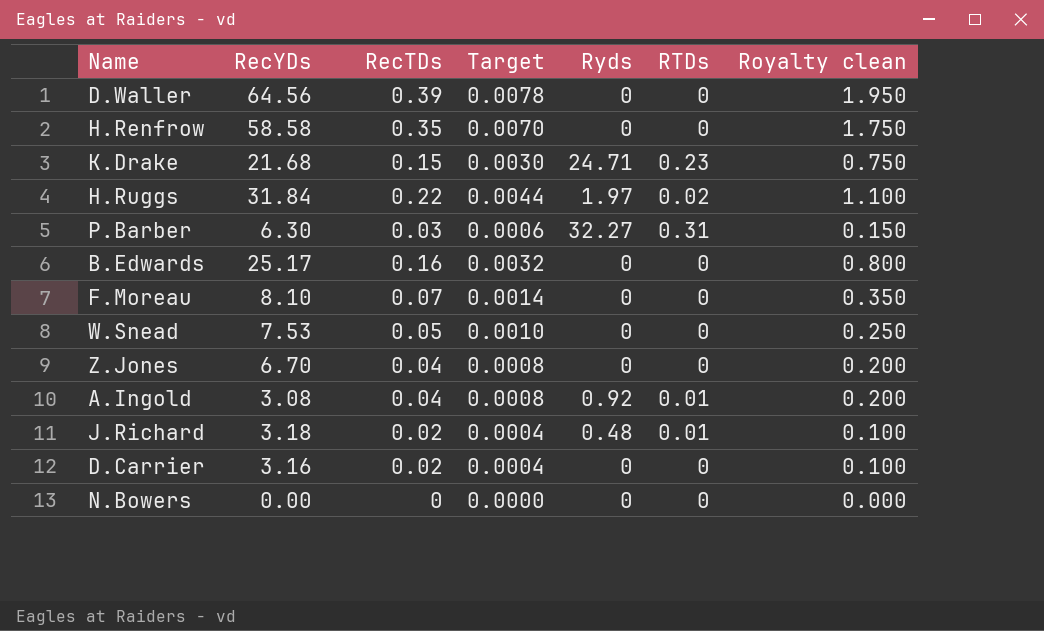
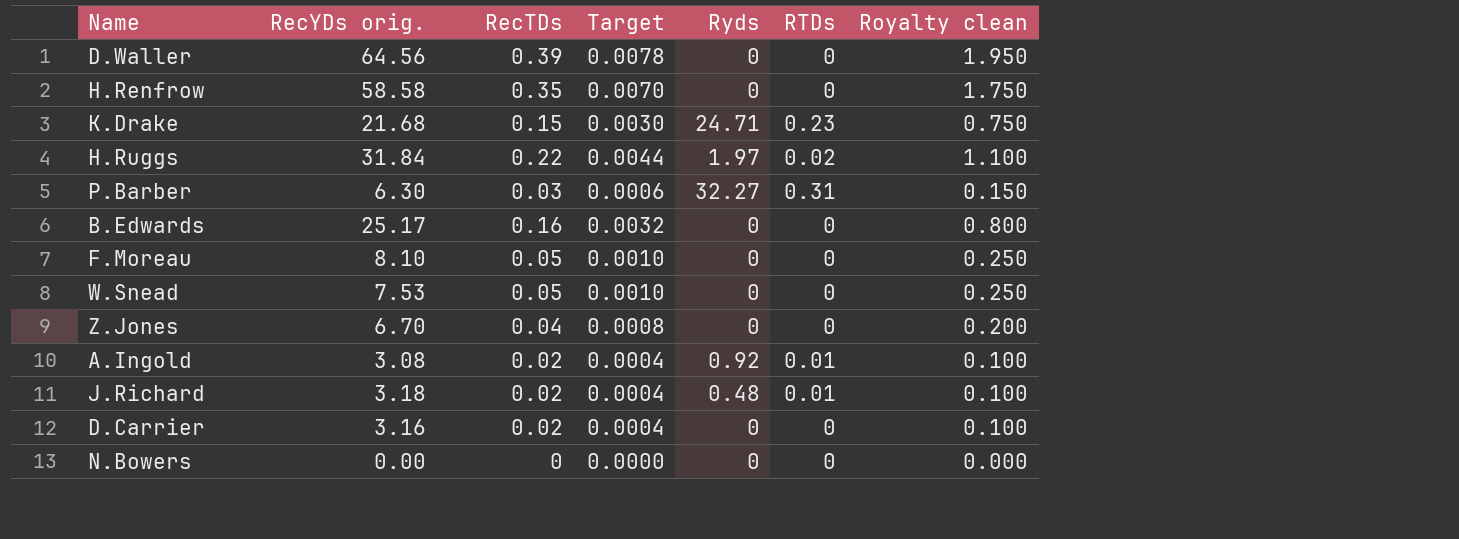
column name: RecYDs -> RecYDs orig.
F.Moreau | RecTDs: 0.07 -> 0.05
F.Moreau | Target: 0.0014 -> 0.0010
F.Moreau | Royalty clean: 0.350 -> 0.250
A.Ingold | RecTDs: 0.04 -> 0.02
A.Ingold | Target: 0.0008 -> 0.0004
A.Ingold | Royalty clean: 0.200 -> 0.100

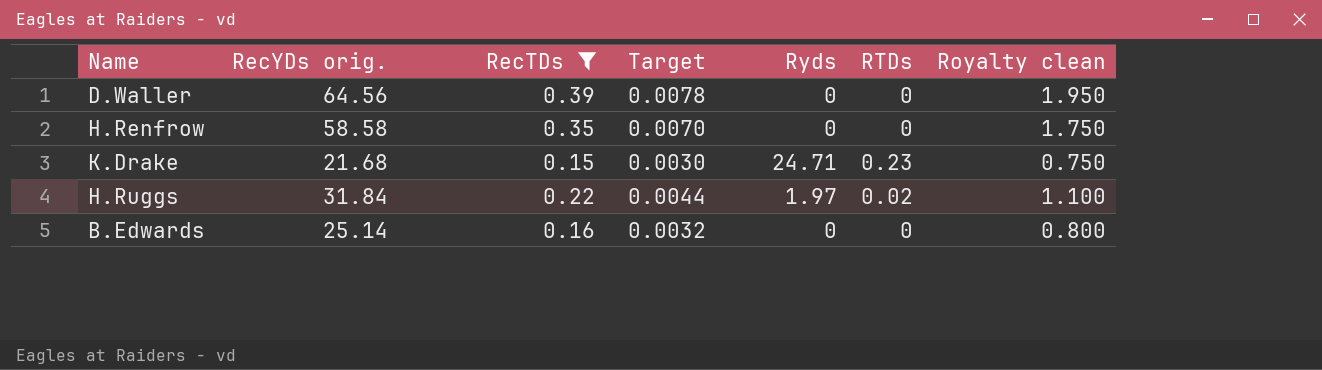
filter: none -> RecTDs >= 0.15
B.Edwards | RecYDs orig.: 25.17 -> 25.14

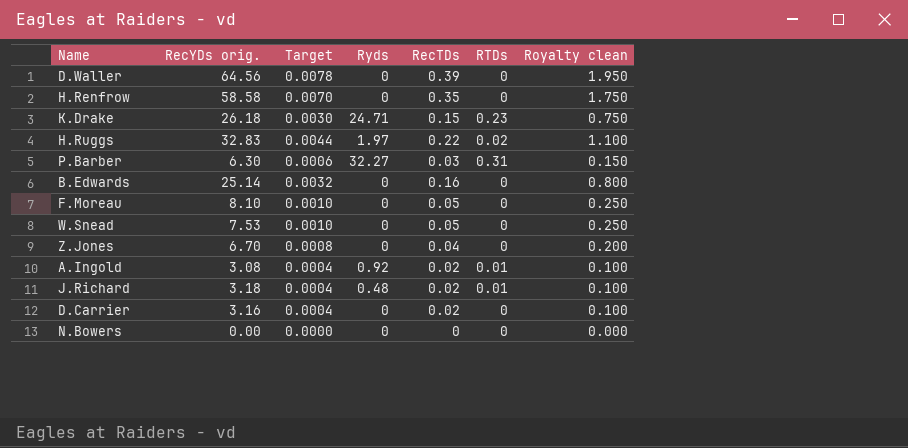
filter: RecTDs >= 0.15 -> none
column RecTDs | position: 3 -> 5
K.Drake | RecYDs orig.: 21.68 -> 26.18
H.Ruggs | RecYDs orig.: 31.84 -> 32.83

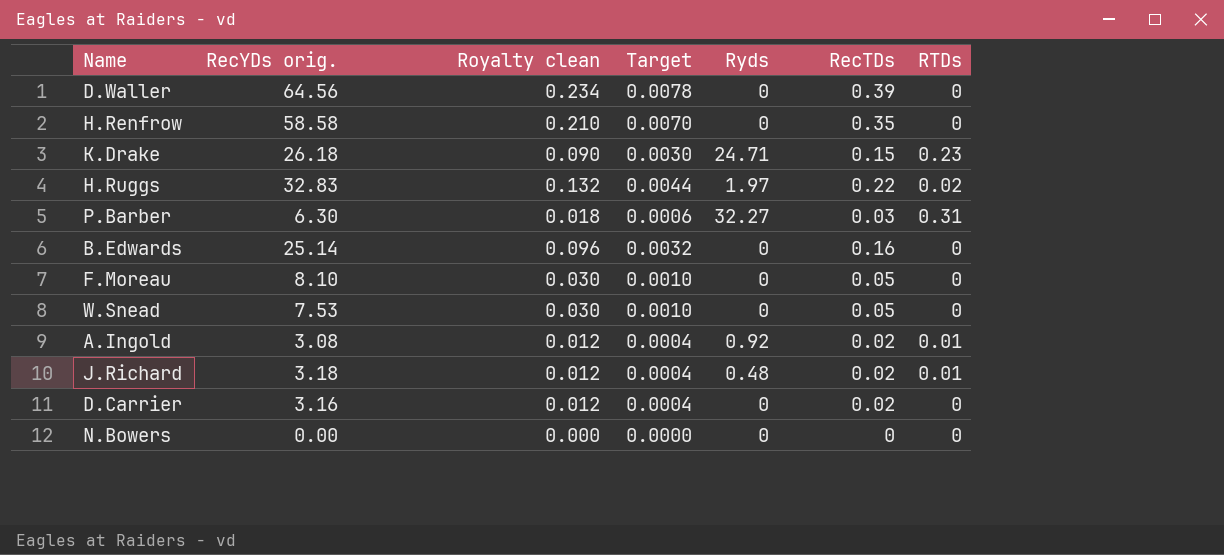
column Royalty clean | formula: [RecTDs] * 5 -> [RecTDs] * 0.6
column Royalty clean | position: 7 -> 3
row Z.Jones: 6.70 | 0.0008 | 0 | 0.04 | 0 | 0.200 -> none

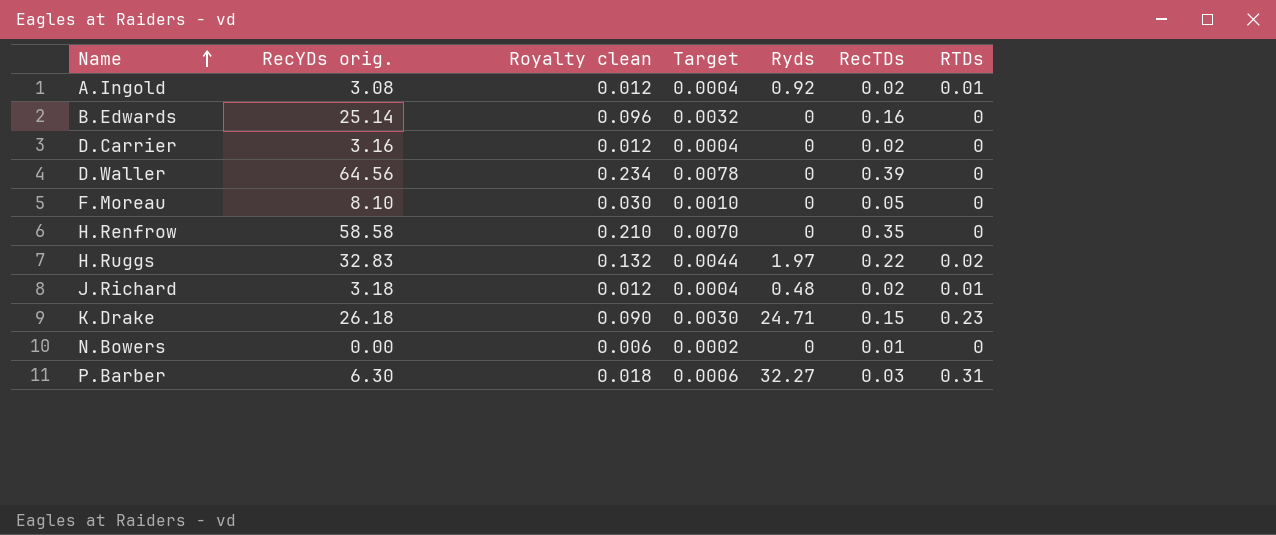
row order: none -> Name ascending
row W.Snead: 7.53 | 0.030 | 0.0010 | 0 | 0.05 | 0 -> none
N.Bowers | Royalty clean: 0.000 -> 0.006
N.Bowers | Target: 0.0000 -> 0.0002
N.Bowers | RecTDs: 0 -> 0.01

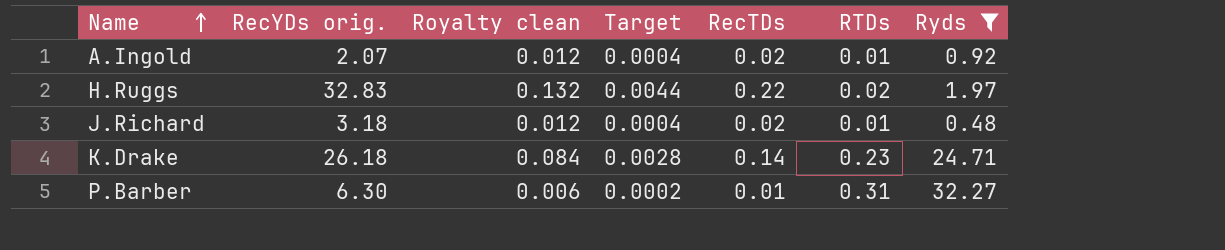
filter: none -> Ryds != 0
column Ryds | position: 5 -> 7
A.Ingold | RecYDs orig.: 3.08 -> 2.07
K.Drake | Royalty clean: 0.090 -> 0.084
K.Drake | Target: 0.0030 -> 0.0028
K.Drake | RecTDs: 0.15 -> 0.14
P.Barber | Royalty clean: 0.018 -> 0.006
P.Barber | Target: 0.0006 -> 0.0002
P.Barber | RecTDs: 0.03 -> 0.01

